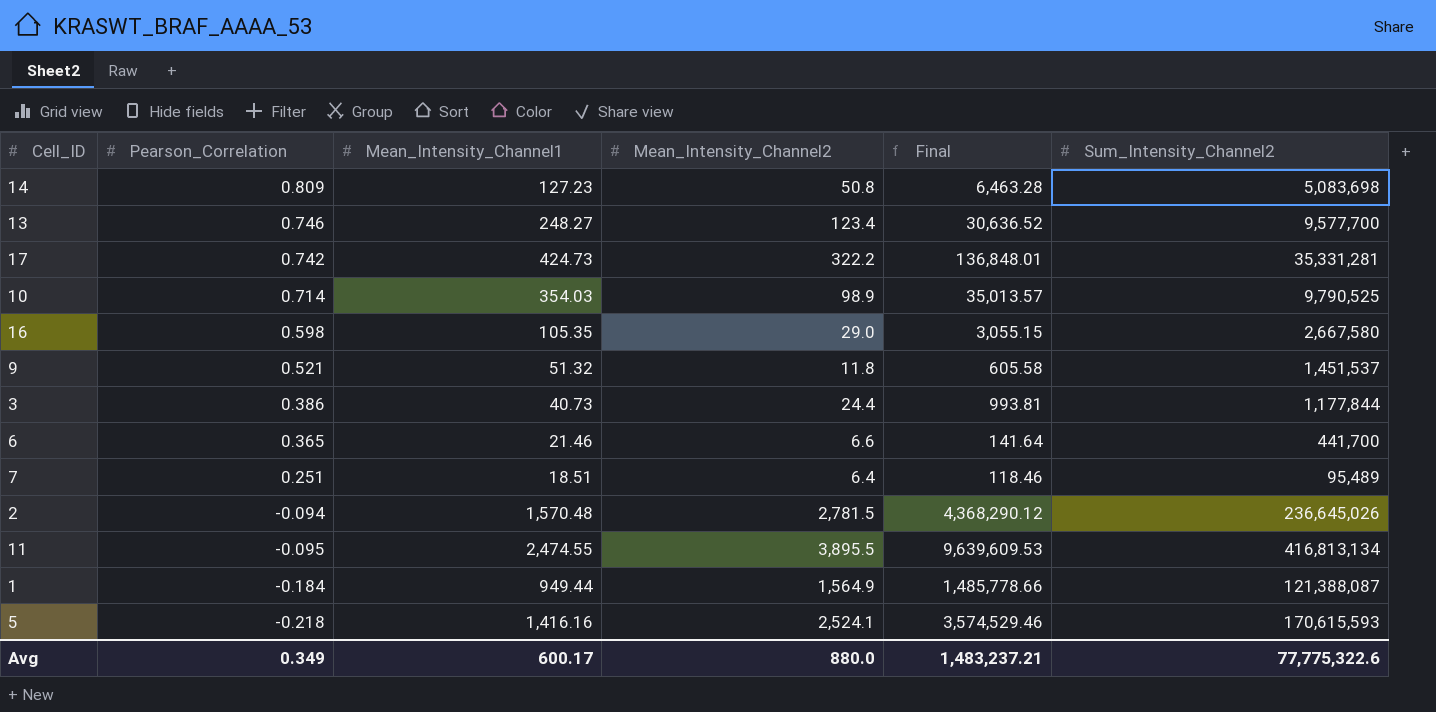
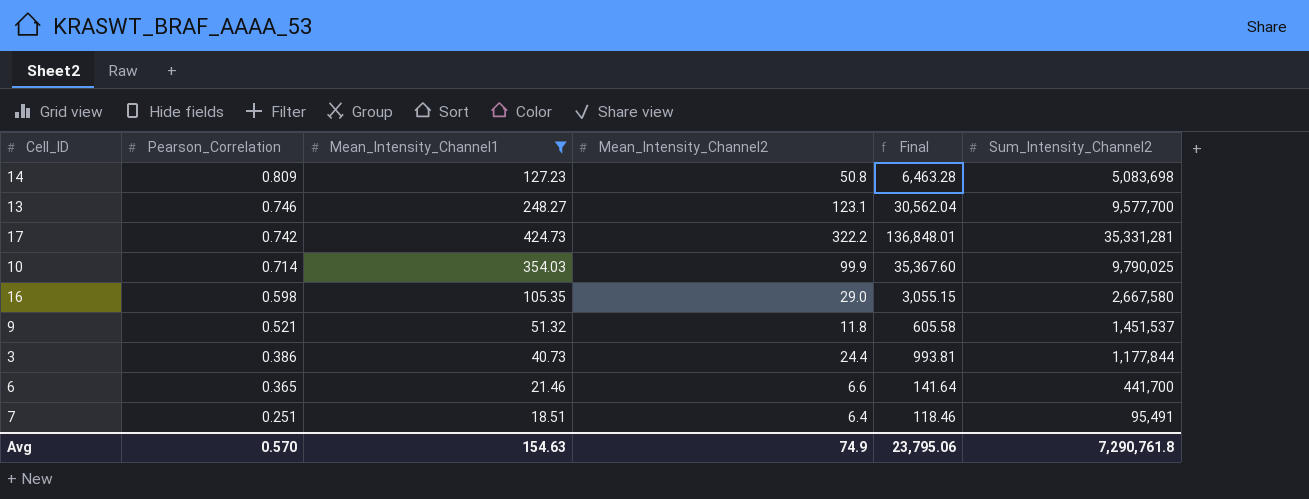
filter: none -> Mean_Intensity_Channel1 <= 424.73
13 | Mean_Intensity_Channel2: 123.4 -> 123.1
13 | Final: 30,636.52 -> 30,562.04
10 | Mean_Intensity_Channel2: 98.9 -> 99.9
10 | Final: 35,013.57 -> 35,367.60
10 | Sum_Intensity_Channel2: 9,790,525 -> 9,790,025
7 | Sum_Intensity_Channel2: 95,489 -> 95,491
Avg | Pearson_Correlation: 0.349 -> 0.570
Avg | Mean_Intensity_Channel1: 600.17 -> 154.63
Avg | Mean_Intensity_Channel2: 880.0 -> 74.9
Avg | Final: 1,483,237.21 -> 23,795.06
Avg | Sum_Intensity_Channel2: 77,775,322.6 -> 7,290,761.8

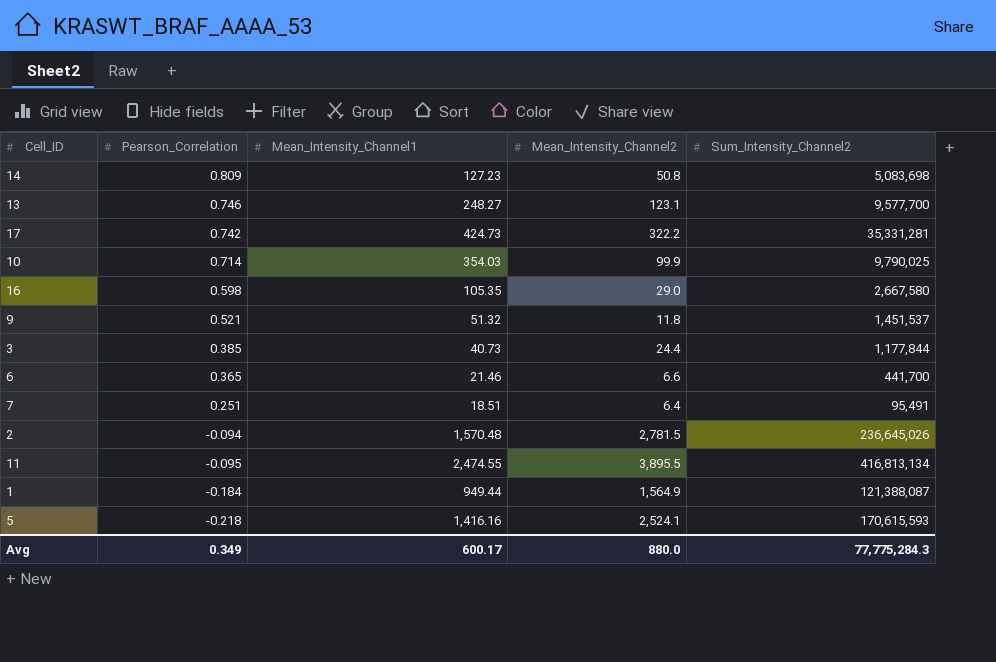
filter: Mean_Intensity_Channel1 <= 424.73 -> none
column Final | formula: [Mean_Intensity_Channel1] * [Mean_Intensity_Channel2] -> none
3 | Pearson_Correlation: 0.386 -> 0.385
Avg | Pearson_Correlation: 0.570 -> 0.349
Avg | Mean_Intensity_Channel1: 154.63 -> 600.17
Avg | Mean_Intensity_Channel2: 74.9 -> 880.0
Avg | Sum_Intensity_Channel2: 7,290,761.8 -> 77,775,284.3

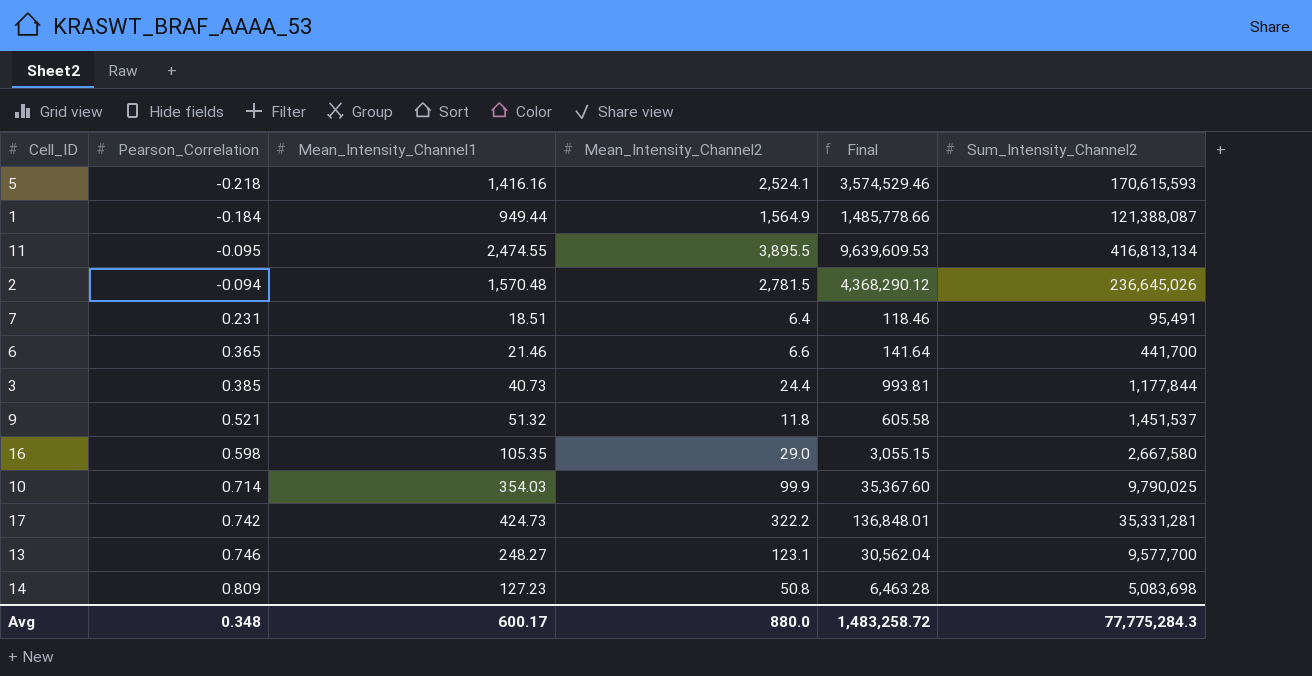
row order: Pearson_Correlation descending -> Pearson_Correlation ascending
column Final | formula: none -> [Mean_Intensity_Channel1] * [Mean_Intensity_Channel2]
7 | Pearson_Correlation: 0.251 -> 0.231
Avg | Pearson_Correlation: 0.349 -> 0.348

